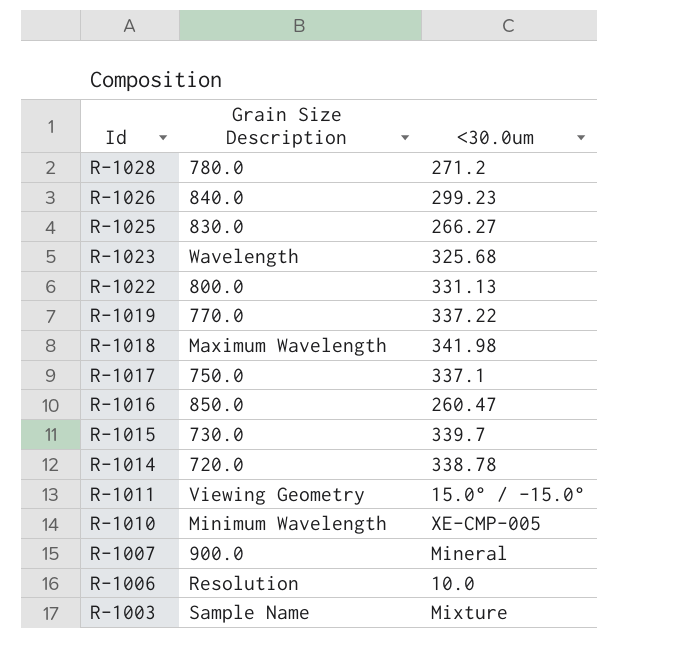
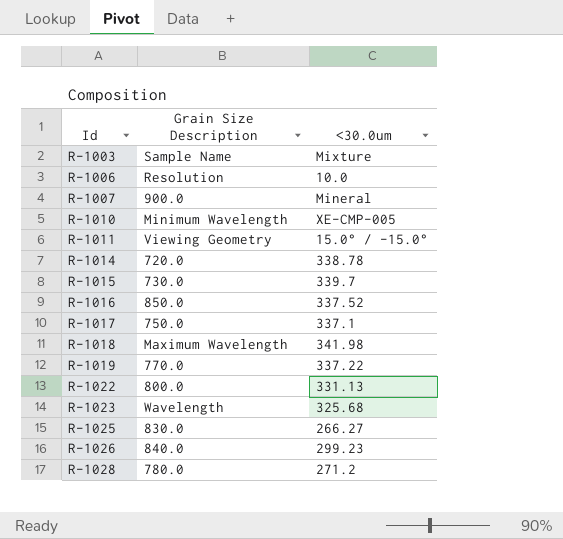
row order: Id descending -> Id ascending
R-1016 | <30.0um: 260.47 -> 337.52

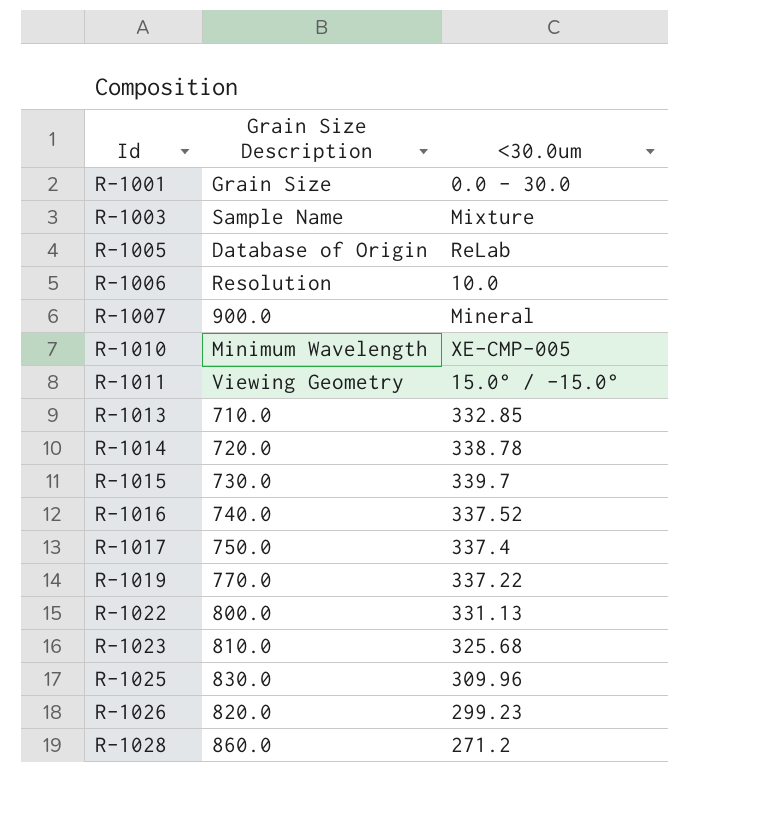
row R-1018: Maximum Wavelength | 341.98 -> none
row R-1001: none -> Grain Size | 0.0 - 30.0
row R-1005: none -> Database of Origin | ReLab
row R-1013: none -> 710.0 | 332.85
R-1016 | Grain Size Description: 850.0 -> 740.0
R-1017 | <30.0um: 337.1 -> 337.4
R-1023 | Grain Size Description: Wavelength -> 810.0
R-1025 | <30.0um: 266.27 -> 309.96
R-1026 | Grain Size Description: 840.0 -> 820.0
R-1028 | Grain Size Description: 780.0 -> 860.0

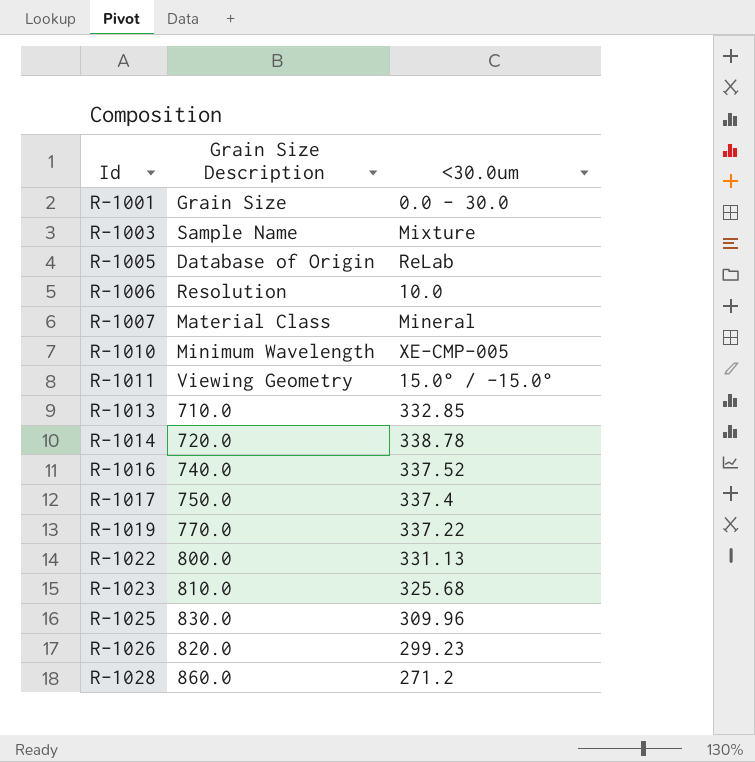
row R-1015: 730.0 | 339.7 -> none
R-1007 | Grain Size Description: 900.0 -> Material Class

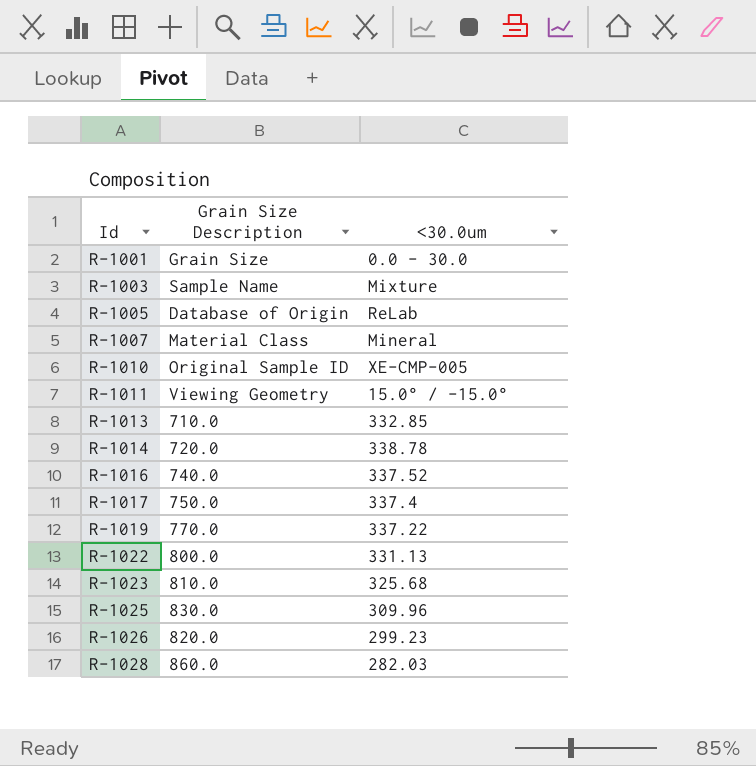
row R-1006: Resolution | 10.0 -> none
R-1010 | Grain Size Description: Minimum Wavelength -> Original Sample ID
R-1028 | <30.0um: 271.2 -> 282.03

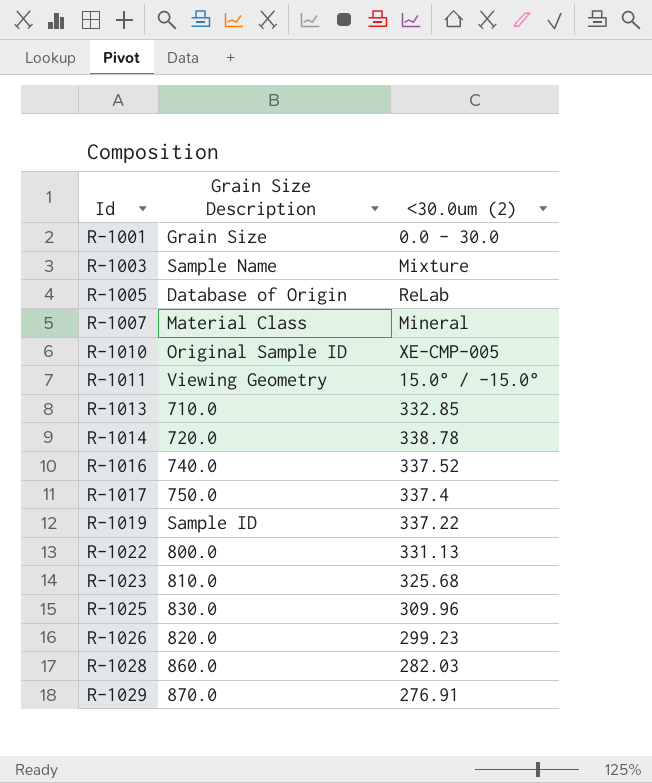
column name: <30.0um -> <30.0um (2)
R-1019 | Grain Size Description: 770.0 -> Sample ID
row R-1029: none -> 870.0 | 276.91

